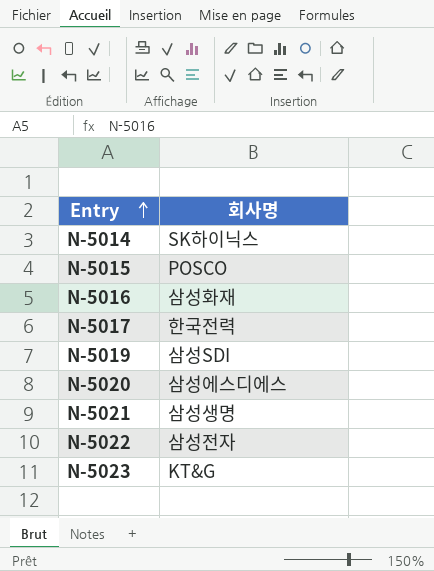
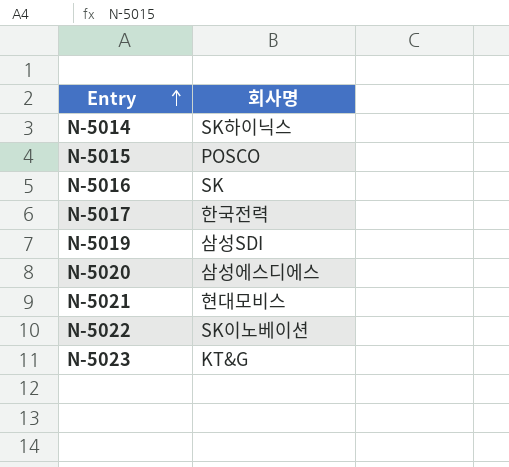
N-5016 | 회사명: 삼성화재 -> SK
N-5021 | 회사명: 삼성생명 -> 현대모비스
N-5022 | 회사명: 삼성전자 -> SK이노베이션

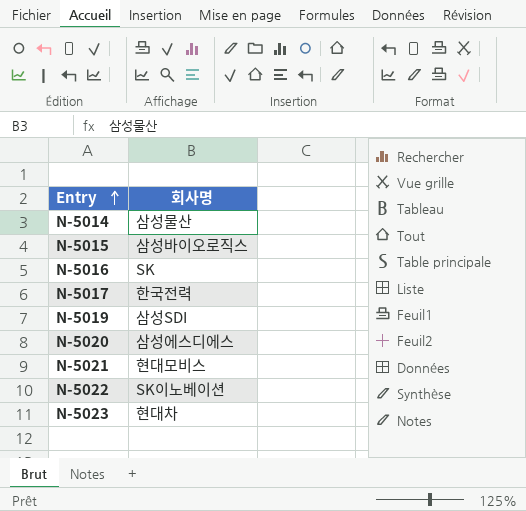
N-5014 | 회사명: SK하이닉스 -> 삼성물산
N-5015 | 회사명: POSCO -> 삼성바이오로직스
N-5023 | 회사명: KT&G -> 현대차

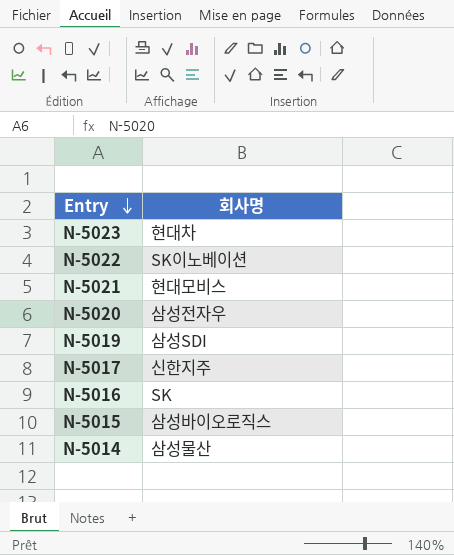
row order: Entry ascending -> Entry descending
N-5020 | 회사명: 삼성에스디에스 -> 삼성전자우
N-5017 | 회사명: 한국전력 -> 신한지주

